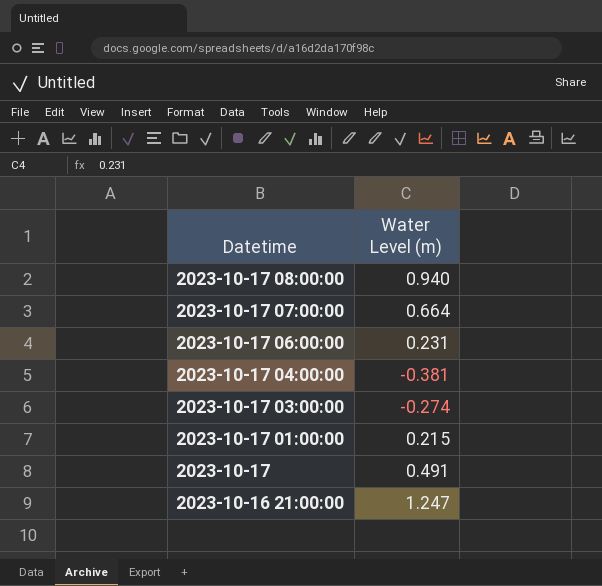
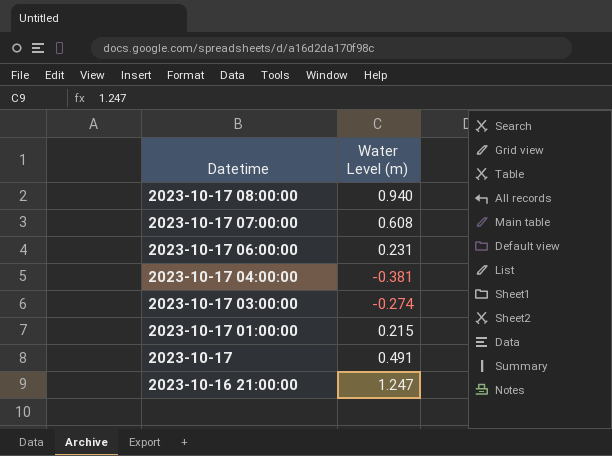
2023-10-17 07:00:00 | Water Level (m): 0.664 -> 0.608

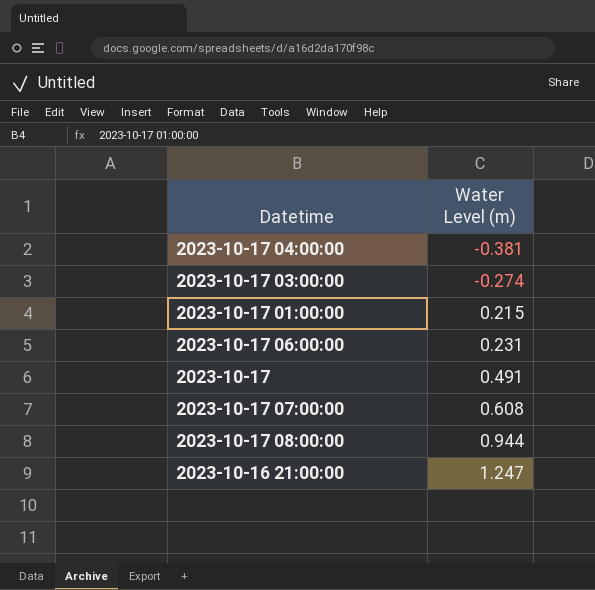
row order: Datetime descending -> Water Level (m) ascending
2023-10-17 08:00:00 | Water Level (m): 0.940 -> 0.944

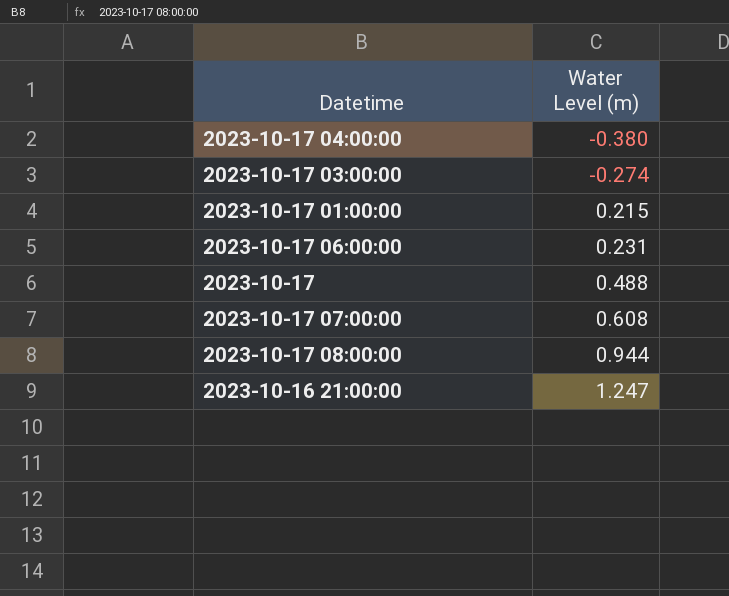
2023-10-17 04:00:00 | Water Level (m): -0.381 -> -0.380
2023-10-17 | Water Level (m): 0.491 -> 0.488

